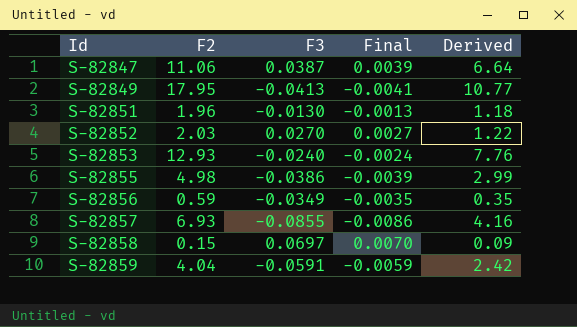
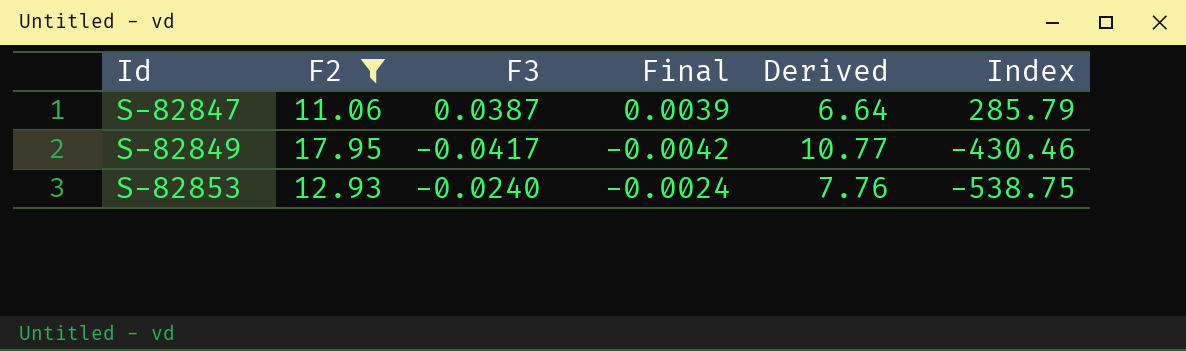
filter: none -> F2 >= 11.06
column Index | formula: none -> [F2] / [F3]
S-82849 | F3: -0.0413 -> -0.0417
S-82849 | Final: -0.0041 -> -0.0042

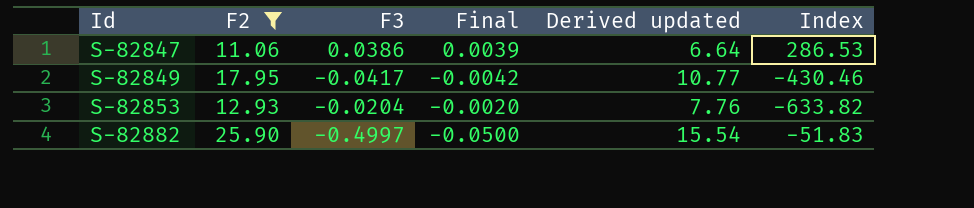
column name: Derived -> Derived updated
S-82847 | F3: 0.0387 -> 0.0386
S-82847 | Index: 285.79 -> 286.53
S-82853 | F3: -0.0240 -> -0.0204
S-82853 | Final: -0.0024 -> -0.0020
S-82853 | Index: -538.75 -> -633.82
row S-82882: none -> 25.90 | -0.4997 | -0.0500 | 15.54 | -51.83

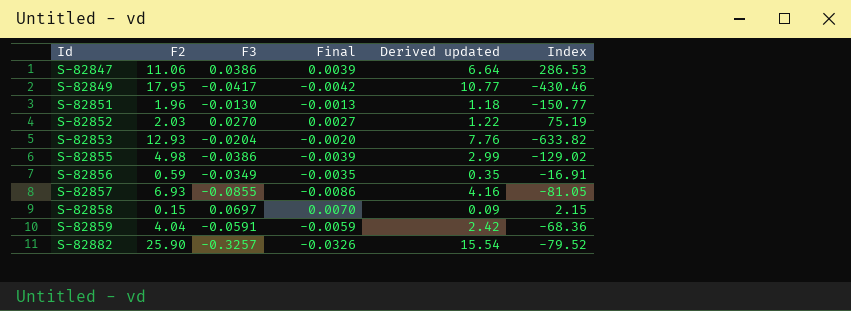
filter: F2 >= 11.06 -> none
S-82882 | F3: -0.4997 -> -0.3257
S-82882 | Final: -0.0500 -> -0.0326
S-82882 | Index: -51.83 -> -79.52

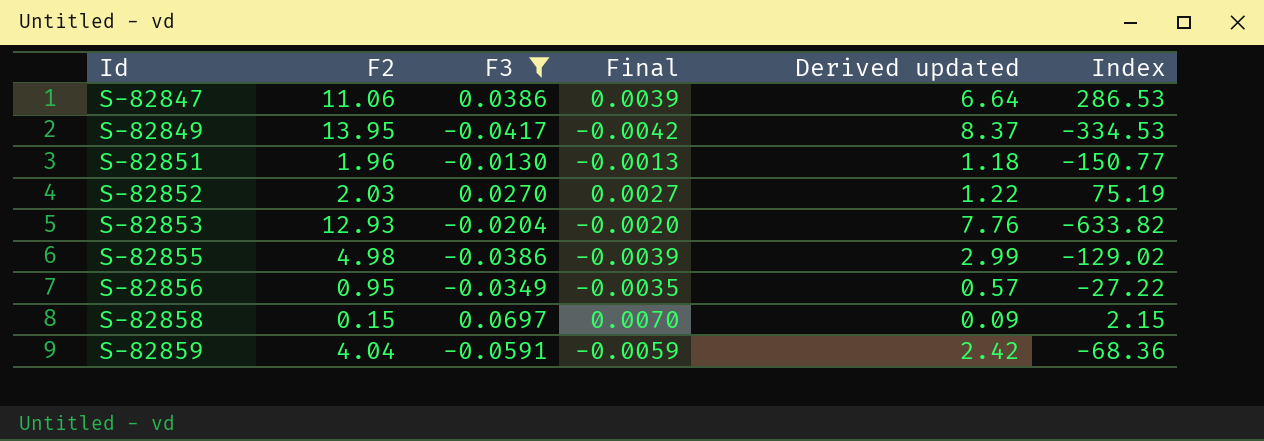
filter: none -> F3 >= -0.0591
S-82849 | F2: 17.95 -> 13.95
S-82849 | Derived updated: 10.77 -> 8.37
S-82849 | Index: -430.46 -> -334.53
S-82856 | F2: 0.59 -> 0.95
S-82856 | Derived updated: 0.35 -> 0.57
S-82856 | Index: -16.91 -> -27.22

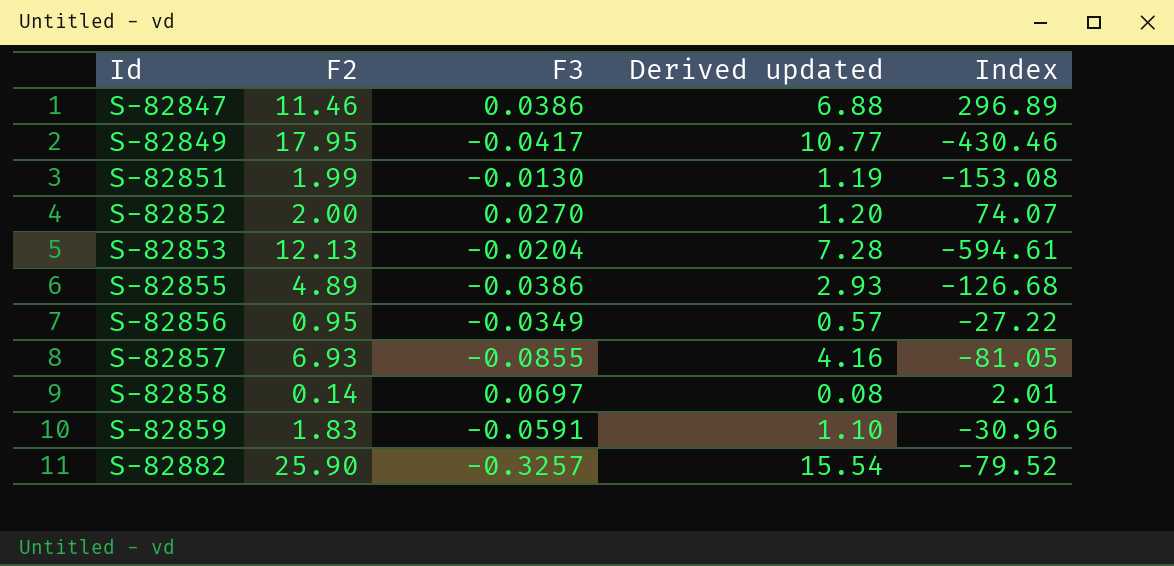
filter: F3 >= -0.0591 -> none
column Final | formula: [F3] * 0.1 -> none
S-82847 | F2: 11.06 -> 11.46
S-82847 | Derived updated: 6.64 -> 6.88
S-82847 | Index: 286.53 -> 296.89
S-82849 | F2: 13.95 -> 17.95
S-82849 | Derived updated: 8.37 -> 10.77
S-82849 | Index: -334.53 -> -430.46
S-82851 | F2: 1.96 -> 1.99
S-82851 | Derived updated: 1.18 -> 1.19
S-82851 | Index: -150.77 -> -153.08
S-82852 | F2: 2.03 -> 2.00
S-82852 | Derived updated: 1.22 -> 1.20
S-82852 | Index: 75.19 -> 74.07
S-82853 | F2: 12.93 -> 12.13
S-82853 | Derived updated: 7.76 -> 7.28
S-82853 | Index: -633.82 -> -594.61
S-82855 | F2: 4.98 -> 4.89
S-82855 | Derived updated: 2.99 -> 2.93
S-82855 | Index: -129.02 -> -126.68
S-82858 | F2: 0.15 -> 0.14
S-82858 | Derived updated: 0.09 -> 0.08
S-82858 | Index: 2.15 -> 2.01
S-82859 | F2: 4.04 -> 1.83
S-82859 | Derived updated: 2.42 -> 1.10
S-82859 | Index: -68.36 -> -30.96

